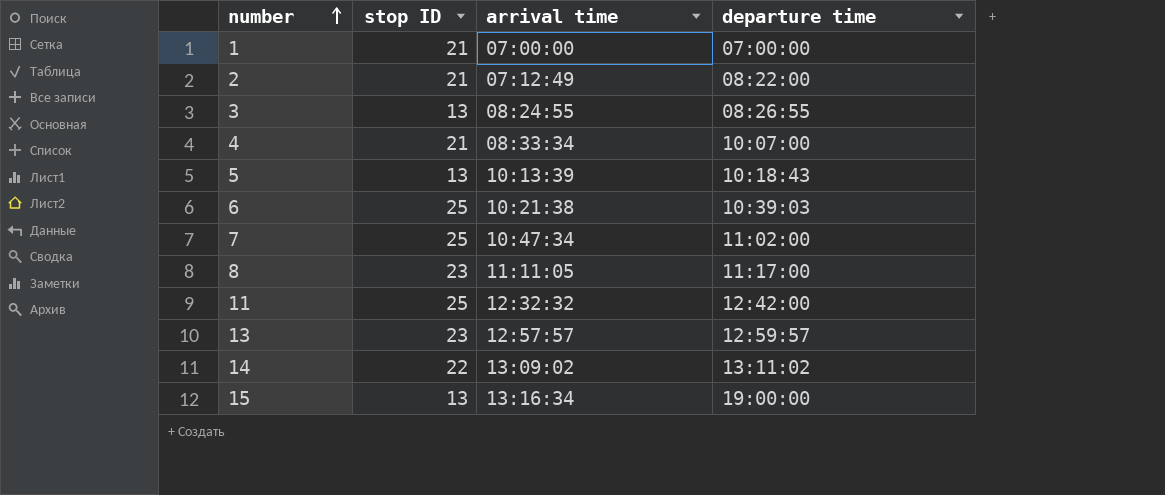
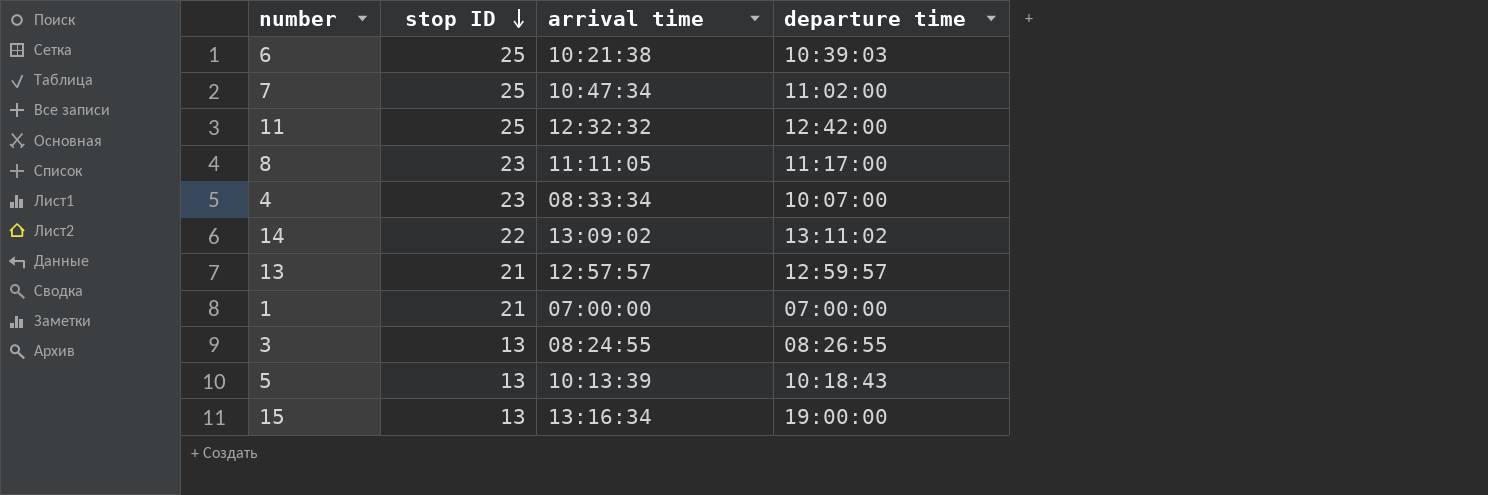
row order: number ascending -> stop ID descending
row 2: 21 | 07:12:49 | 08:22:00 -> none
4 | stop ID: 21 -> 23
13 | stop ID: 23 -> 21

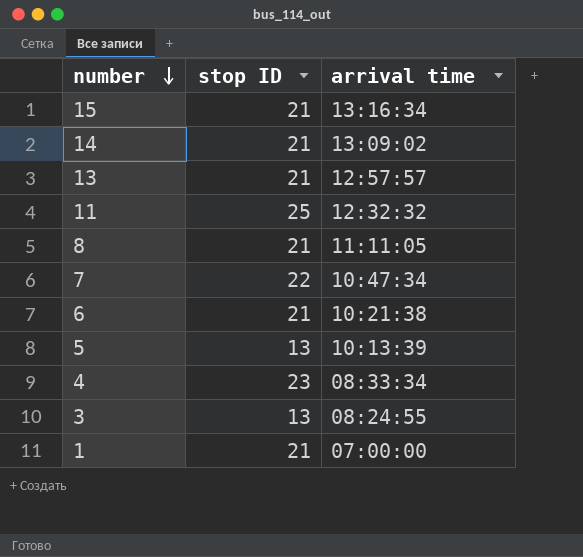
row order: stop ID descending -> number descending
column departure time | position: 4 -> none
15 | stop ID: 13 -> 21
14 | stop ID: 22 -> 21
8 | stop ID: 23 -> 21
7 | stop ID: 25 -> 22
6 | stop ID: 25 -> 21

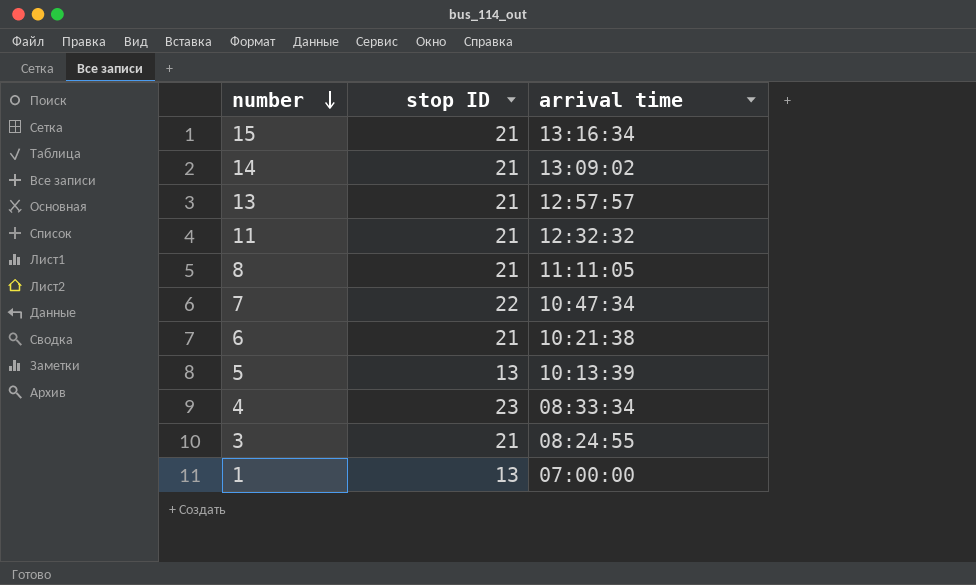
11 | stop ID: 25 -> 21
3 | stop ID: 13 -> 21
1 | stop ID: 21 -> 13

